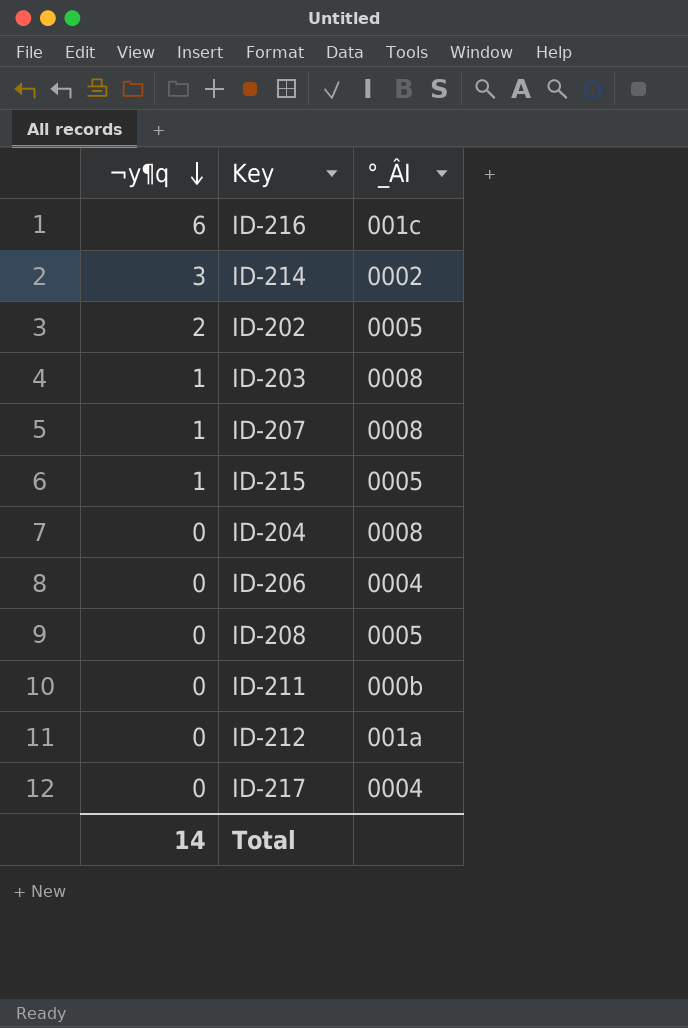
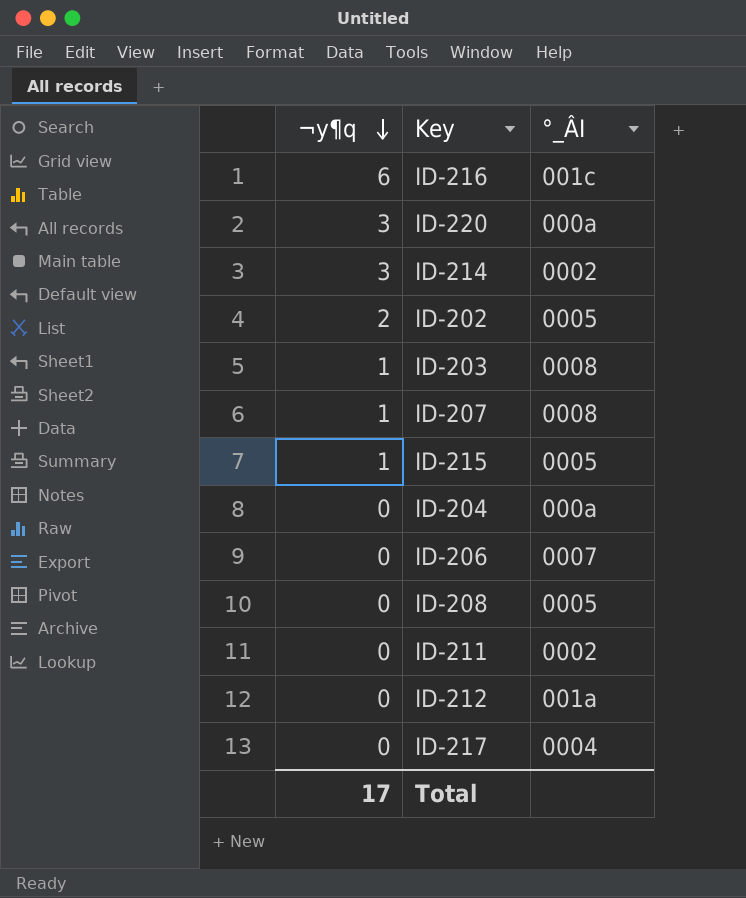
row ID-220: none -> 3 | 000a
ID-204 | °_ÂI: 0008 -> 000a
ID-206 | °_ÂI: 0004 -> 0007
ID-211 | °_ÂI: 000b -> 0002
Total | ¬y¶q: 14 -> 17

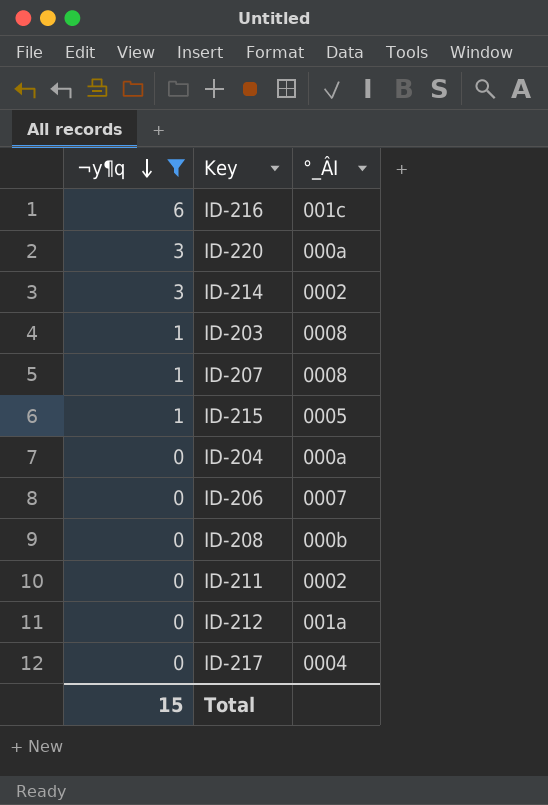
filter: none -> ¬y¶q != 2
ID-208 | °_ÂI: 0005 -> 000b
Total | ¬y¶q: 17 -> 15

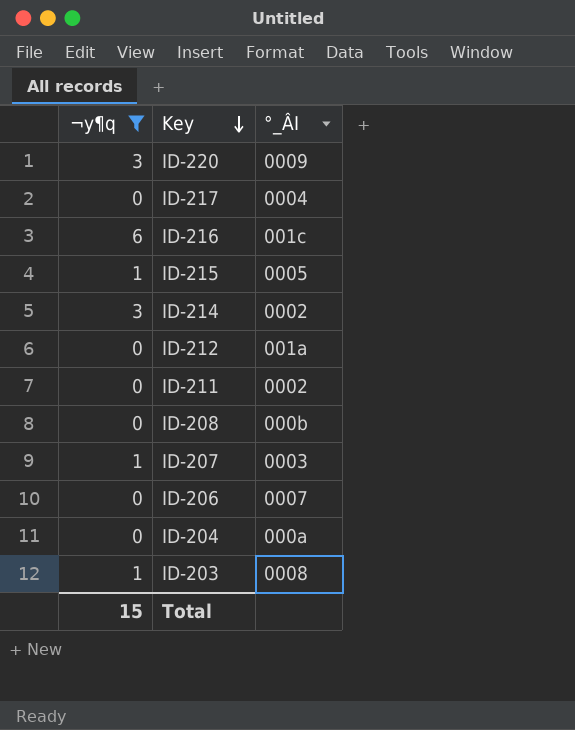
row order: ¬y¶q descending -> Key descending
ID-220 | °_ÂI: 000a -> 0009
ID-207 | °_ÂI: 0008 -> 0003

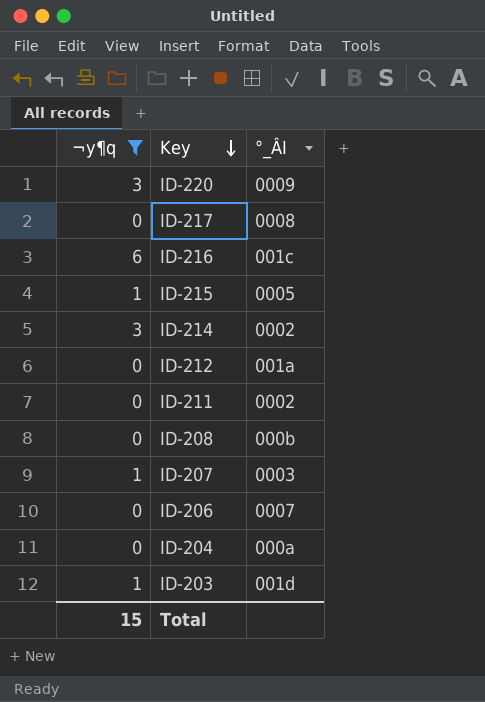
ID-217 | °_ÂI: 0004 -> 0008
ID-203 | °_ÂI: 0008 -> 001d

